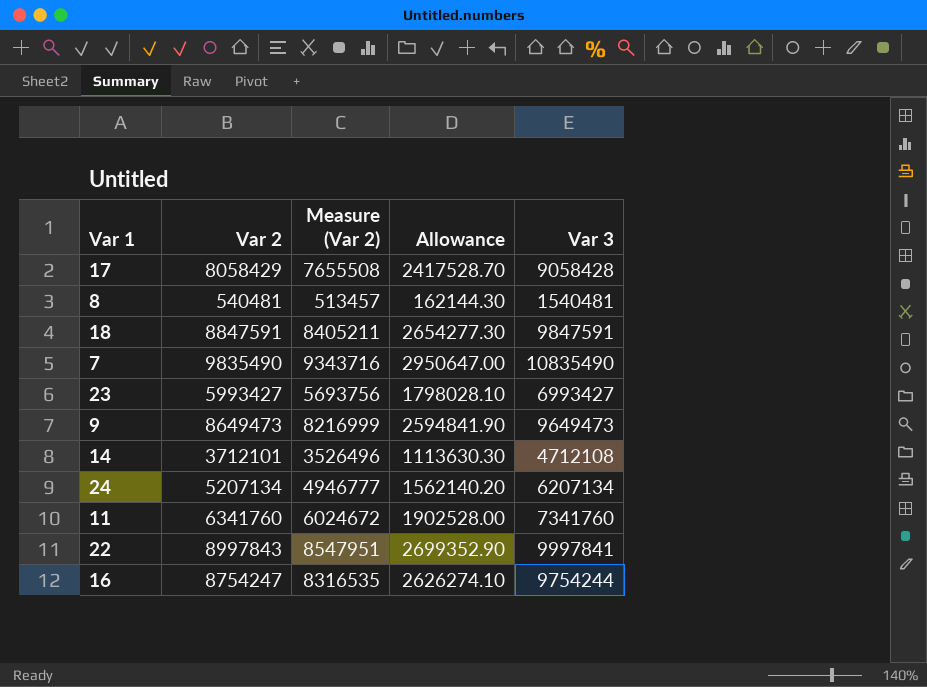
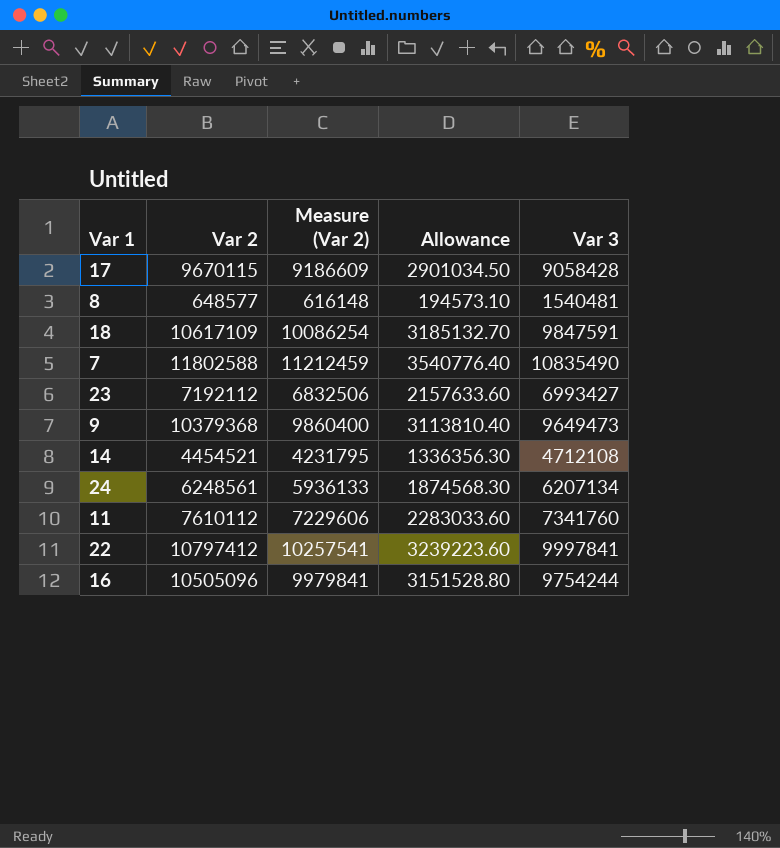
17 | Var 2: 8058429 -> 9670115
17 | Measure (Var 2): 7655508 -> 9186609
17 | Allowance: 2417528.70 -> 2901034.50
8 | Var 2: 540481 -> 648577
8 | Measure (Var 2): 513457 -> 616148
8 | Allowance: 162144.30 -> 194573.10
18 | Var 2: 8847591 -> 10617109
18 | Measure (Var 2): 8405211 -> 10086254
18 | Allowance: 2654277.30 -> 3185132.70
7 | Var 2: 9835490 -> 11802588
7 | Measure (Var 2): 9343716 -> 11212459
7 | Allowance: 2950647.00 -> 3540776.40
23 | Var 2: 5993427 -> 7192112
23 | Measure (Var 2): 5693756 -> 6832506
23 | Allowance: 1798028.10 -> 2157633.60
9 | Var 2: 8649473 -> 10379368
9 | Measure (Var 2): 8216999 -> 9860400
9 | Allowance: 2594841.90 -> 3113810.40
14 | Var 2: 3712101 -> 4454521
14 | Measure (Var 2): 3526496 -> 4231795
14 | Allowance: 1113630.30 -> 1336356.30
24 | Var 2: 5207134 -> 6248561
24 | Measure (Var 2): 4946777 -> 5936133
24 | Allowance: 1562140.20 -> 1874568.30
11 | Var 2: 6341760 -> 7610112
11 | Measure (Var 2): 6024672 -> 7229606
11 | Allowance: 1902528.00 -> 2283033.60
22 | Var 2: 8997843 -> 10797412
22 | Measure (Var 2): 8547951 -> 10257541
22 | Allowance: 2699352.90 -> 3239223.60
16 | Var 2: 8754247 -> 10505096
16 | Measure (Var 2): 8316535 -> 9979841
16 | Allowance: 2626274.10 -> 3151528.80

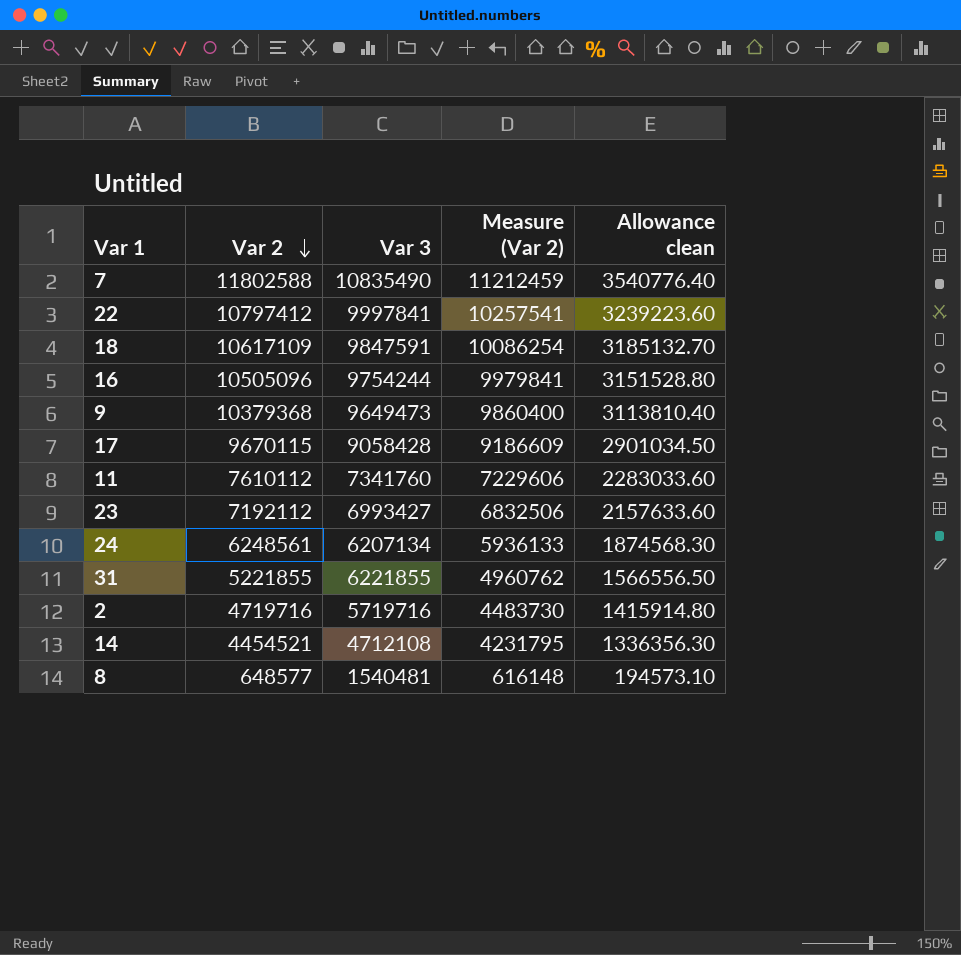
row order: none -> Var 2 descending
column Var 3 | position: 5 -> 3
column name: Allowance -> Allowance clean
row 31: none -> 5221855 | 6221855 | 4960762 | 1566556.50
row 2: none -> 4719716 | 5719716 | 4483730 | 1415914.80

